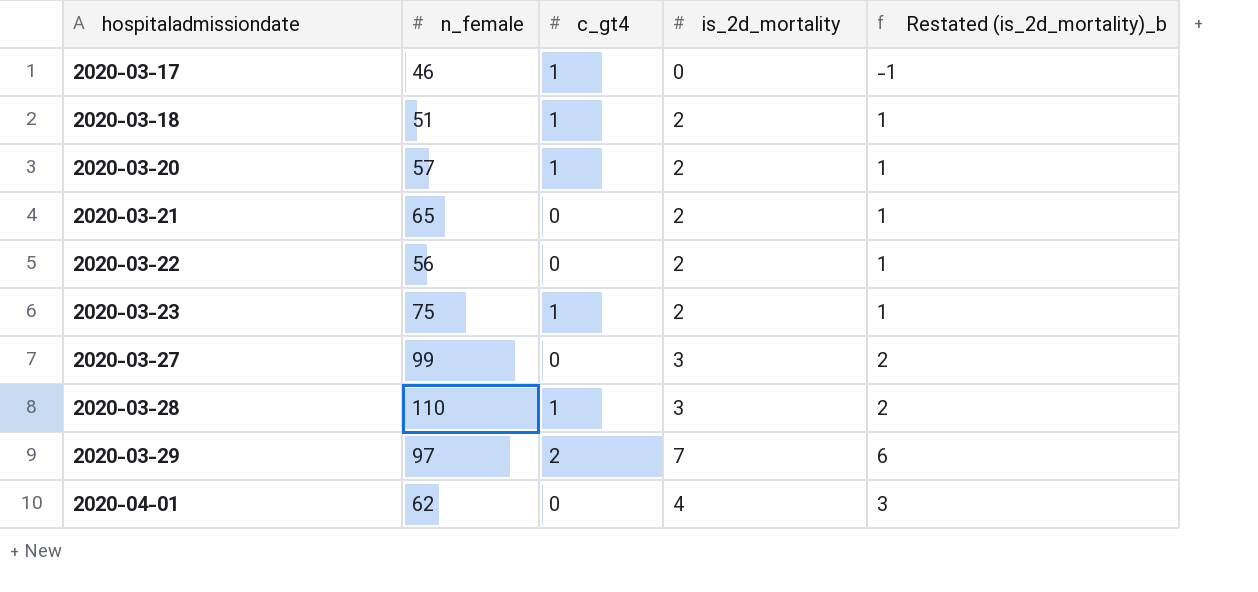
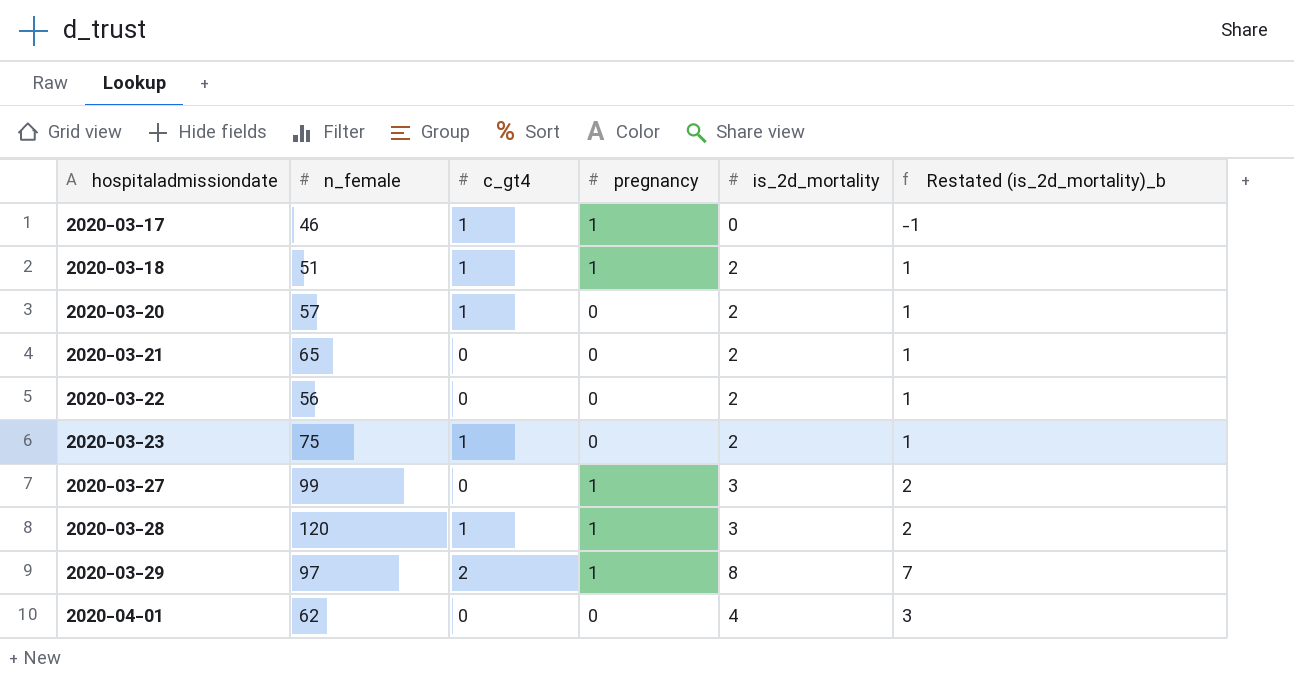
column pregnancy | position: none -> 4
2020-03-28 | n_female: 110 -> 120
2020-03-29 | is_2d_mortality: 7 -> 8
2020-03-29 | Restated (is_2d_mortality)_b: 6 -> 7

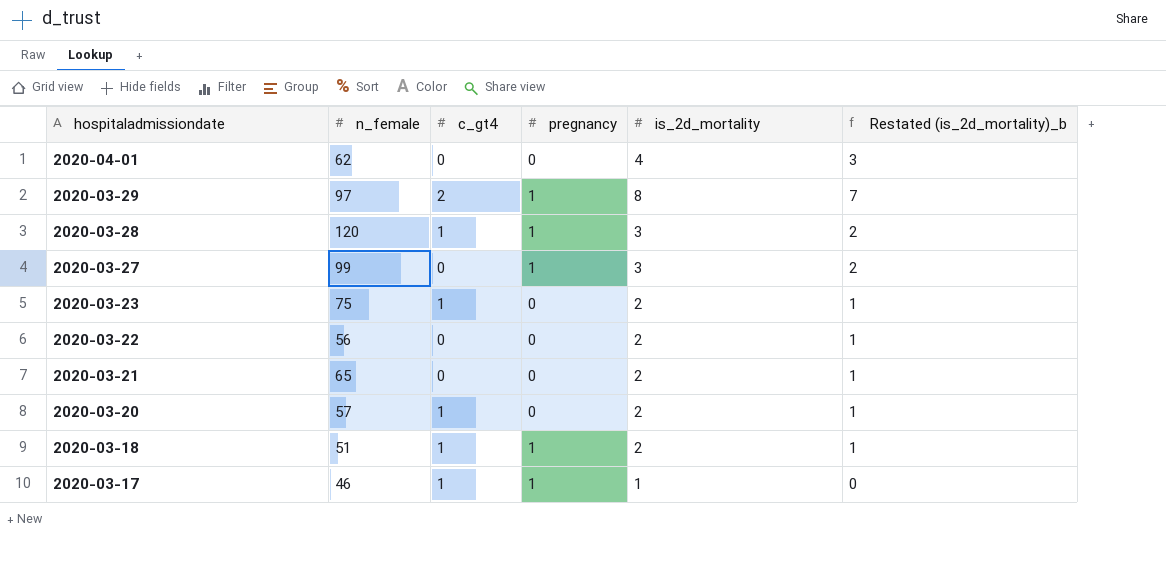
row order: hospitaladmissiondate ascending -> hospitaladmissiondate descending
2020-03-17 | is_2d_mortality: 0 -> 1
2020-03-17 | Restated (is_2d_mortality)_b: -1 -> 0

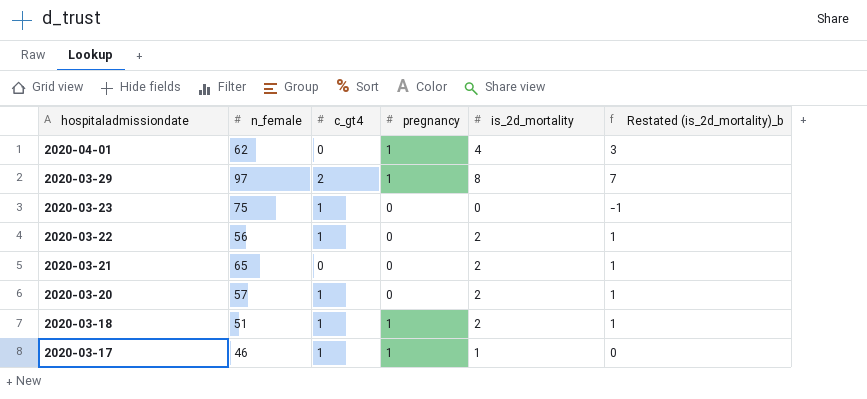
row 2020-03-28: 120 | 1 | 1 | 3 | 2 -> none
row 2020-03-27: 99 | 0 | 1 | 3 | 2 -> none
2020-04-01 | pregnancy: 0 -> 1
2020-03-23 | is_2d_mortality: 2 -> 0
2020-03-23 | Restated (is_2d_mortality)_b: 1 -> -1
2020-03-22 | c_gt4: 0 -> 1

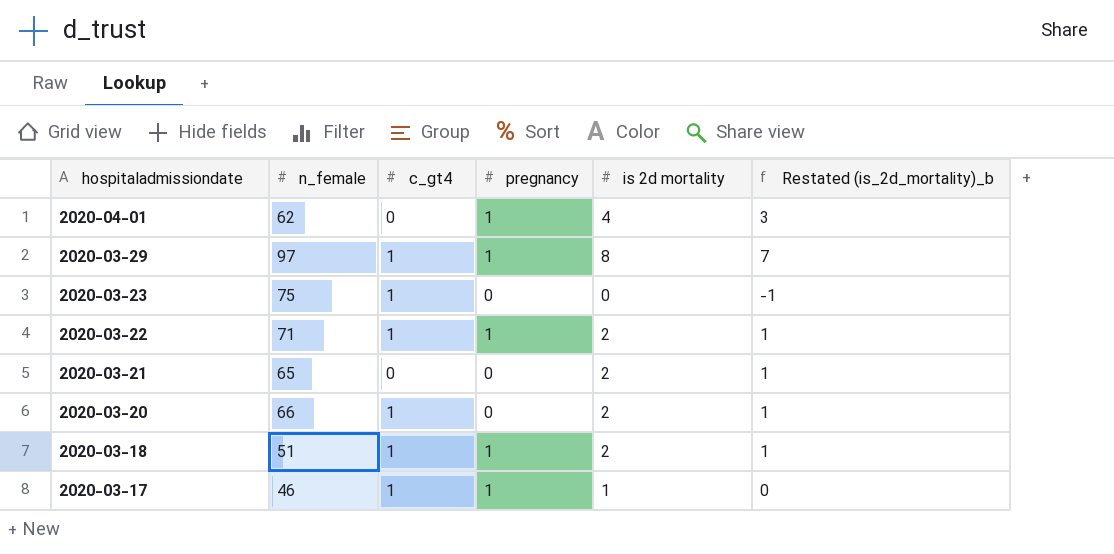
column name: is_2d_mortality -> is 2d mortality
2020-03-29 | c_gt4: 2 -> 1
2020-03-22 | n_female: 56 -> 71
2020-03-22 | pregnancy: 0 -> 1
2020-03-20 | n_female: 57 -> 66

